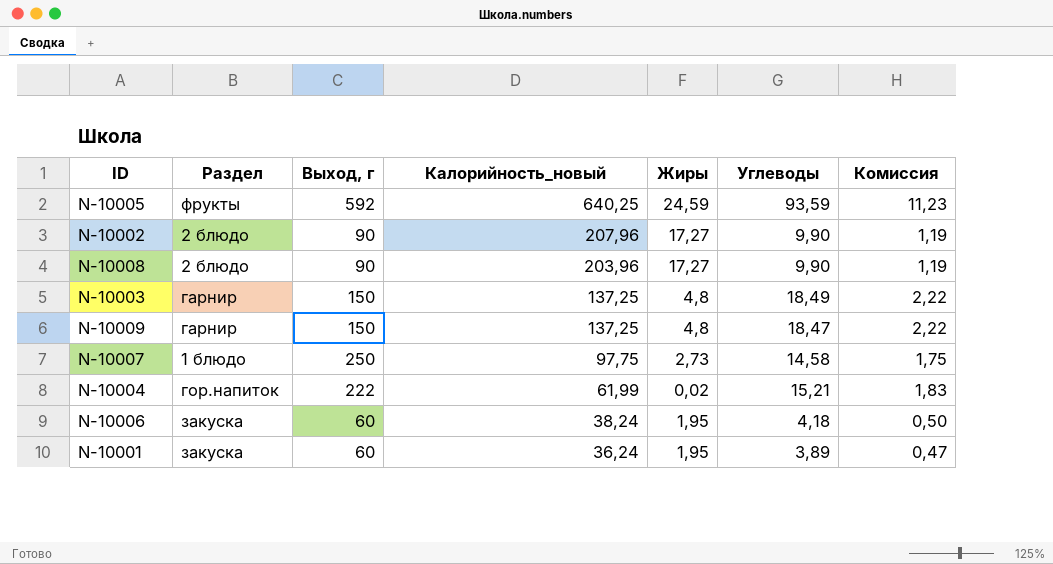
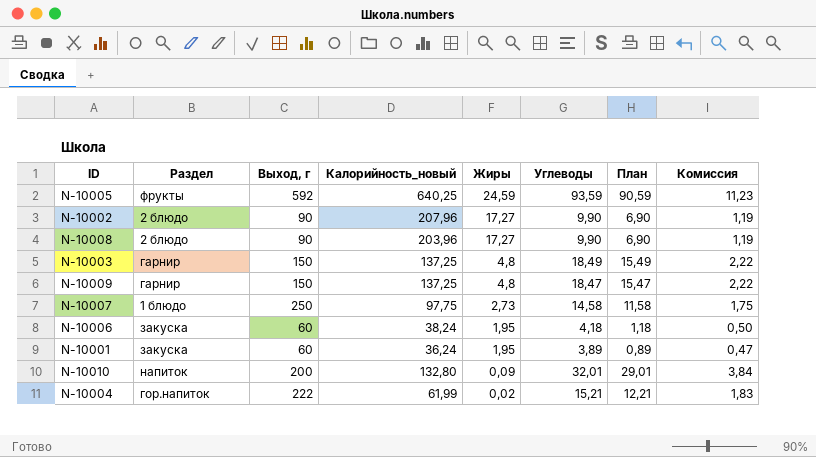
row order: Калорийность_новый descending -> Жиры descending
column План | formula: none -> [Углеводы] - 3
row N-10010: none -> напиток | 200 | 132,80 | 0,09 | 32,01 | 29,01 | 3,84

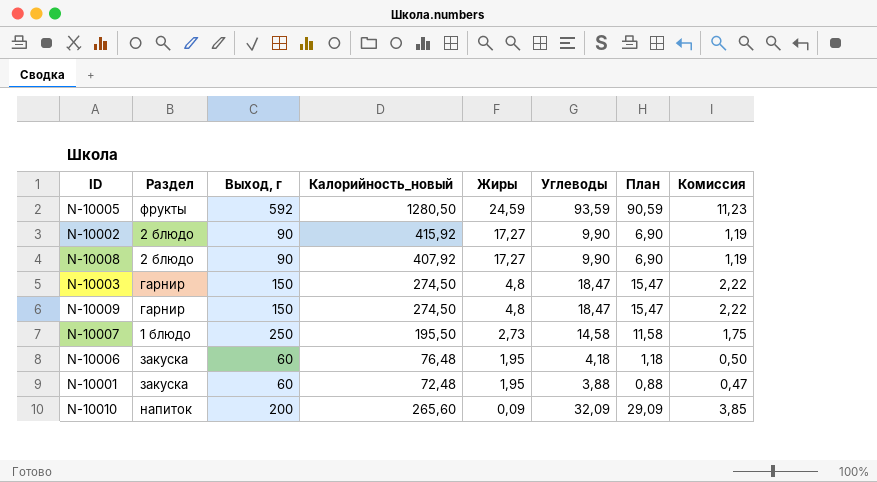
row N-10004: гор.напиток | 222 | 61,99 | 0,02 | 15,21 | 12,21 | 1,83 -> none
N-10005 | Калорийность_новый: 640,25 -> 1280,50
N-10002 | Калорийность_новый: 207,96 -> 415,92
N-10008 | Калорийность_новый: 203,96 -> 407,92
N-10003 | Калорийность_новый: 137,25 -> 274,50
N-10003 | Углеводы: 18,49 -> 18,47
N-10003 | План: 15,49 -> 15,47
N-10009 | Калорийность_новый: 137,25 -> 274,50
N-10007 | Калорийность_новый: 97,75 -> 195,50
N-10006 | Калорийность_новый: 38,24 -> 76,48
N-10001 | Калорийность_новый: 36,24 -> 72,48
N-10001 | Углеводы: 3,89 -> 3,88
N-10001 | План: 0,89 -> 0,88
N-10010 | Калорийность_новый: 132,80 -> 265,60
N-10010 | Углеводы: 32,01 -> 32,09
N-10010 | План: 29,01 -> 29,09
N-10010 | Комиссия: 3,84 -> 3,85

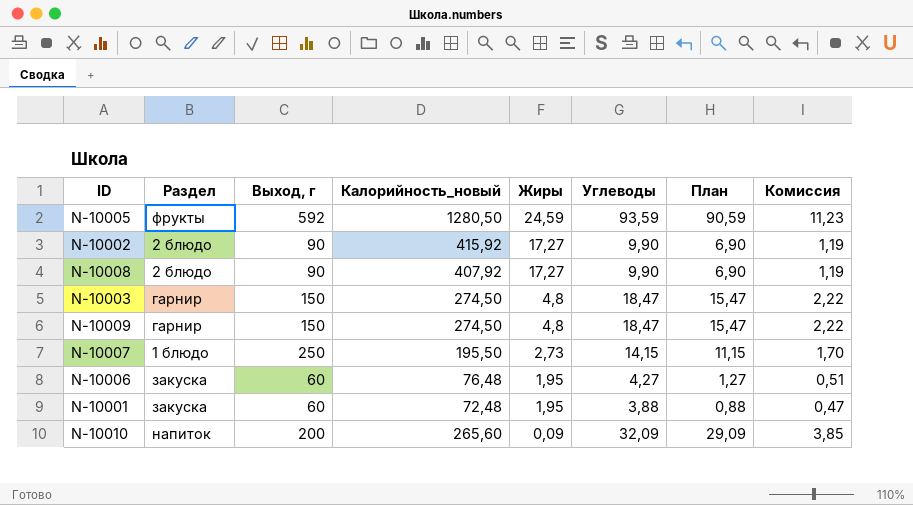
N-10007 | Углеводы: 14,58 -> 14,15
N-10007 | План: 11,58 -> 11,15
N-10007 | Комиссия: 1,75 -> 1,70
N-10006 | Углеводы: 4,18 -> 4,27
N-10006 | План: 1,18 -> 1,27
N-10006 | Комиссия: 0,50 -> 0,51

